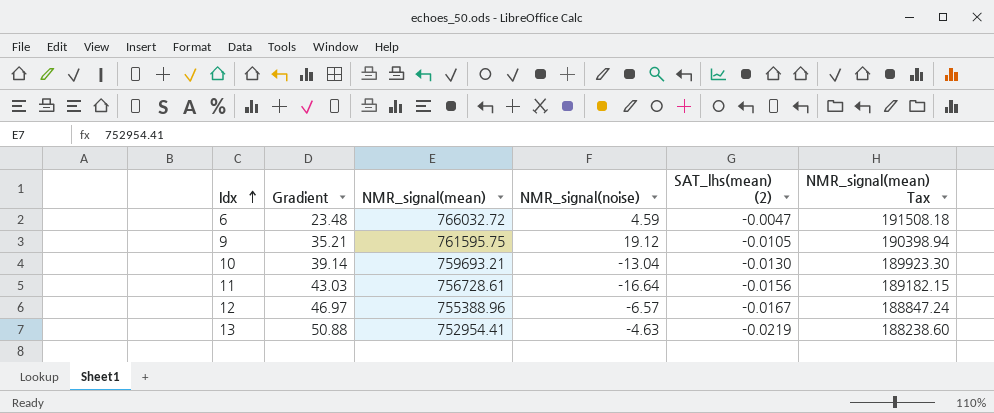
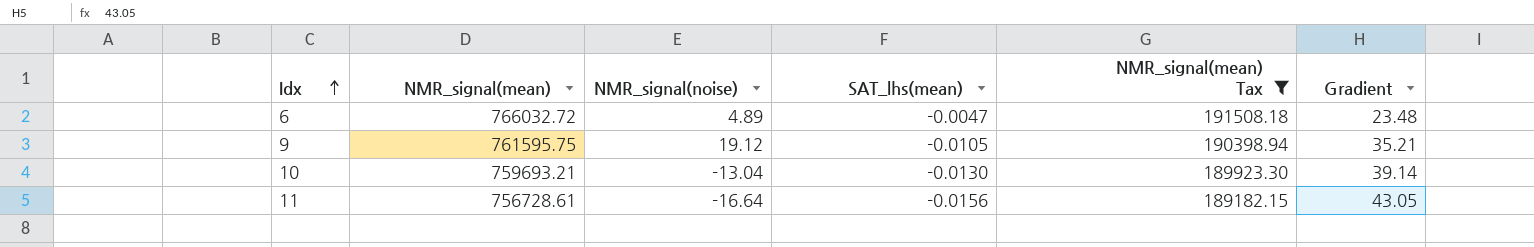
filter: none -> NMR_signal(mean) Tax >= 189182.15
column name: SAT_lhs(mean) (2) -> SAT_lhs(mean)
column Gradient | position: 2 -> 6
6 | NMR_signal(noise): 4.59 -> 4.89
11 | Gradient: 43.03 -> 43.05

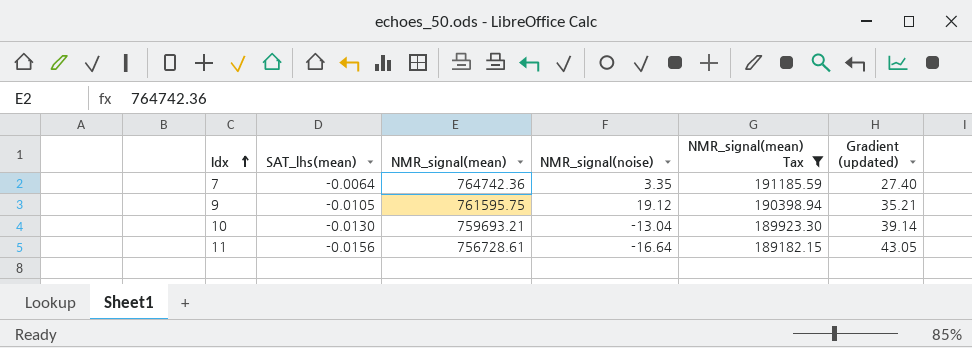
column SAT_lhs(mean) | position: 4 -> 2
column name: Gradient -> Gradient (updated)
row 6: 766032.72 | 4.89 | -0.0047 | 191508.18 | 23.48 -> none
row 7: none -> -0.0064 | 764742.36 | 3.35 | 191185.59 | 27.40

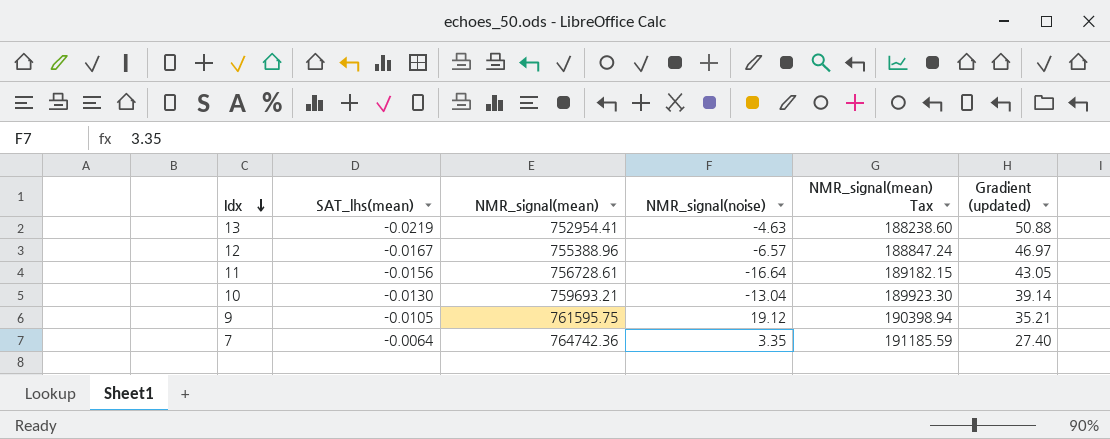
filter: NMR_signal(mean) Tax >= 189182.15 -> none
row order: Idx ascending -> Idx descending

